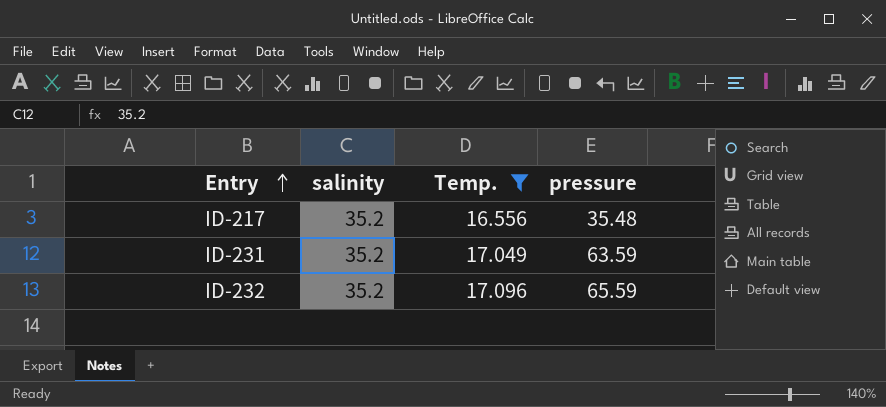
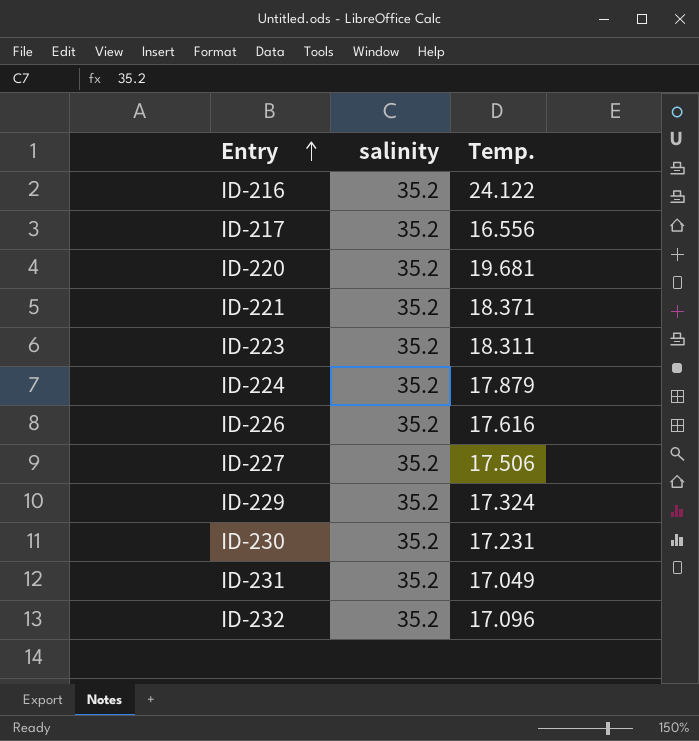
filter: Temp. <= 17.096 -> none
column pressure | position: 4 -> none

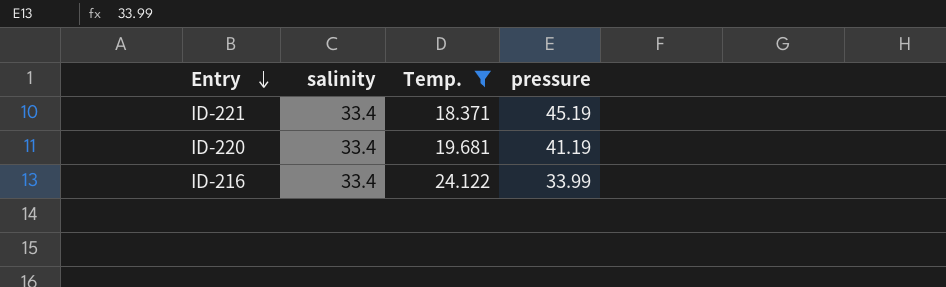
filter: none -> Temp. >= 18.371
row order: Entry ascending -> Entry descending
column pressure | position: none -> 4
ID-221 | salinity: 35.2 -> 33.4
ID-220 | salinity: 35.2 -> 33.4
ID-216 | salinity: 35.2 -> 33.4

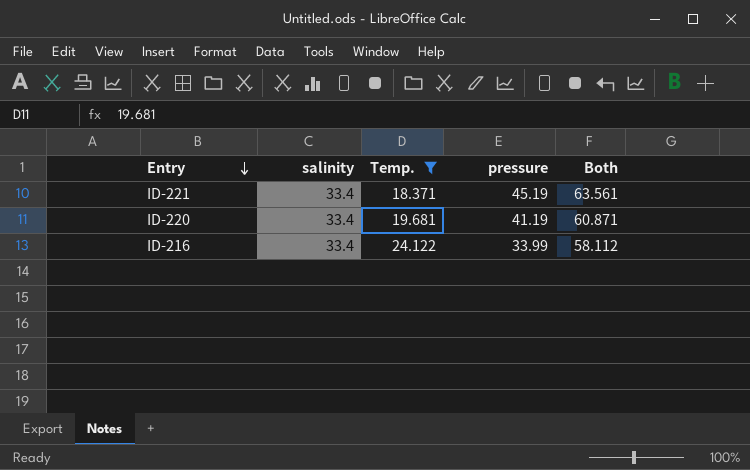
column Both | formula: none -> [Temp.] + [pressure]

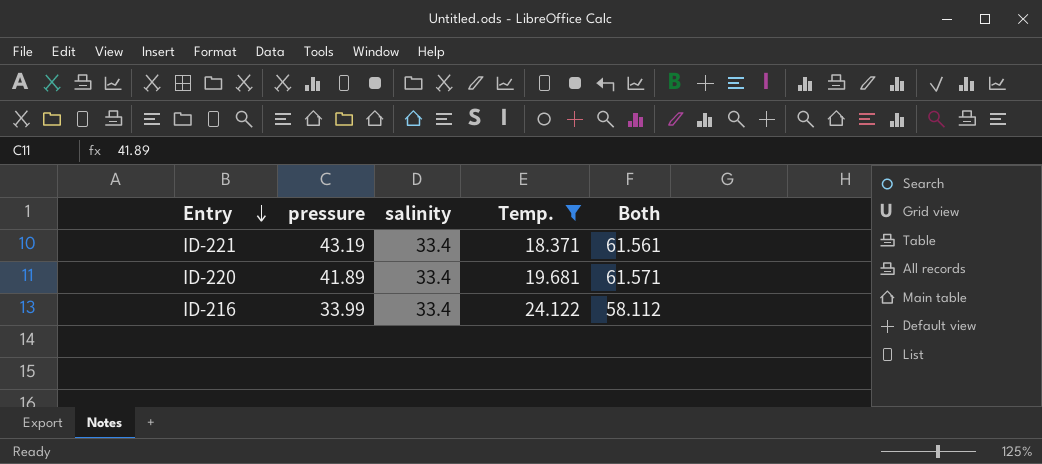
column pressure | position: 4 -> 2
ID-221 | pressure: 45.19 -> 43.19
ID-221 | Both: 63.561 -> 61.561
ID-220 | pressure: 41.19 -> 41.89
ID-220 | Both: 60.871 -> 61.571

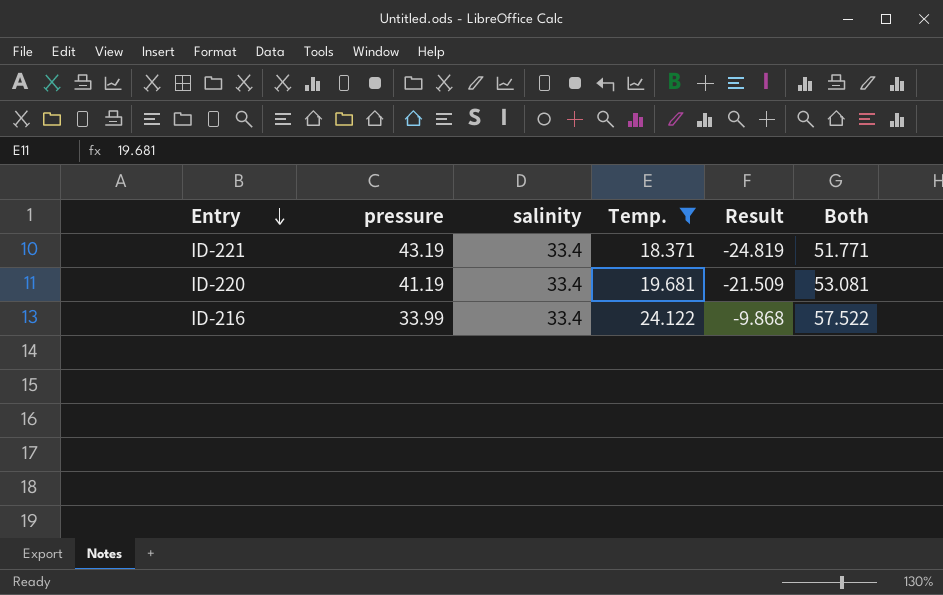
column Result | formula: none -> [Temp.] - [pressure]
column Both | formula: [pressure] + [Temp.] -> [salinity] + [Temp.]
ID-220 | pressure: 41.89 -> 41.19

